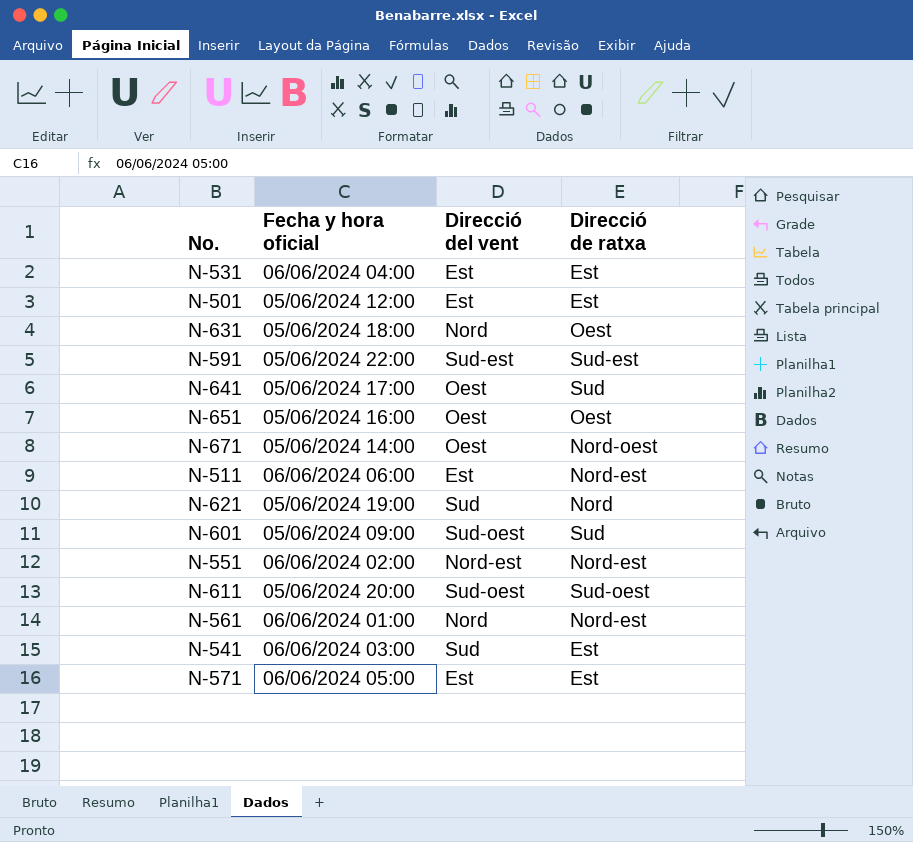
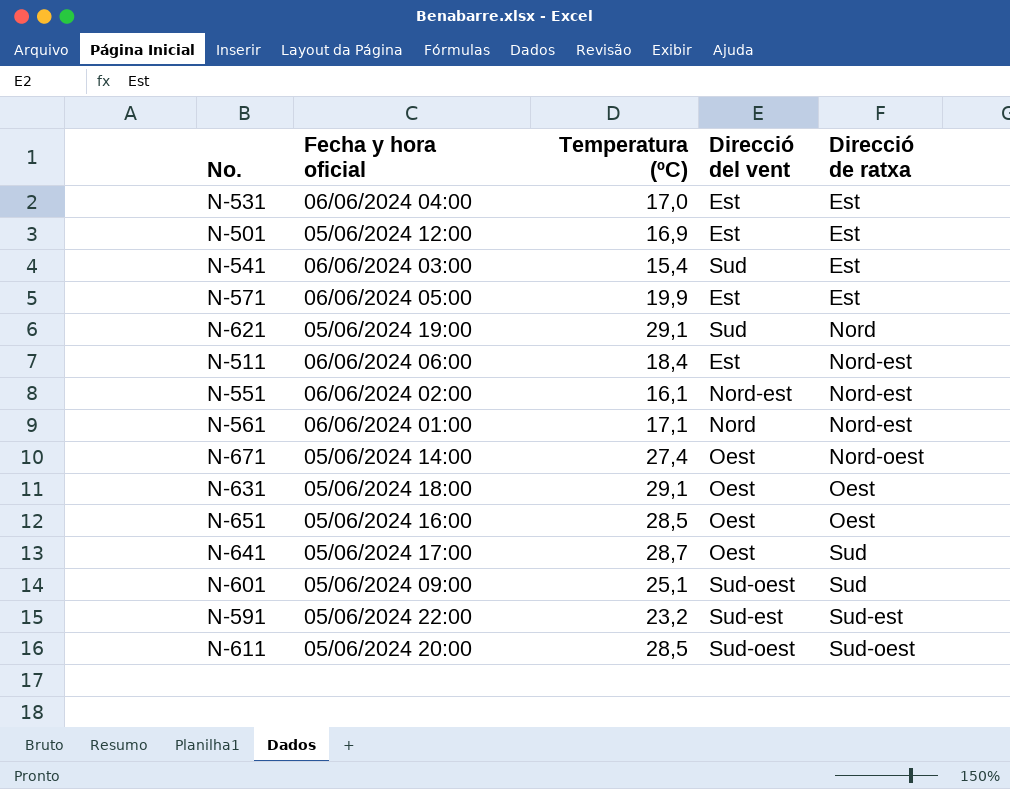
row order: none -> Direcció de ratxa ascending
column Temperatura (ºC) | position: none -> 3
N-631 | Direcció del vent: Nord -> Oest

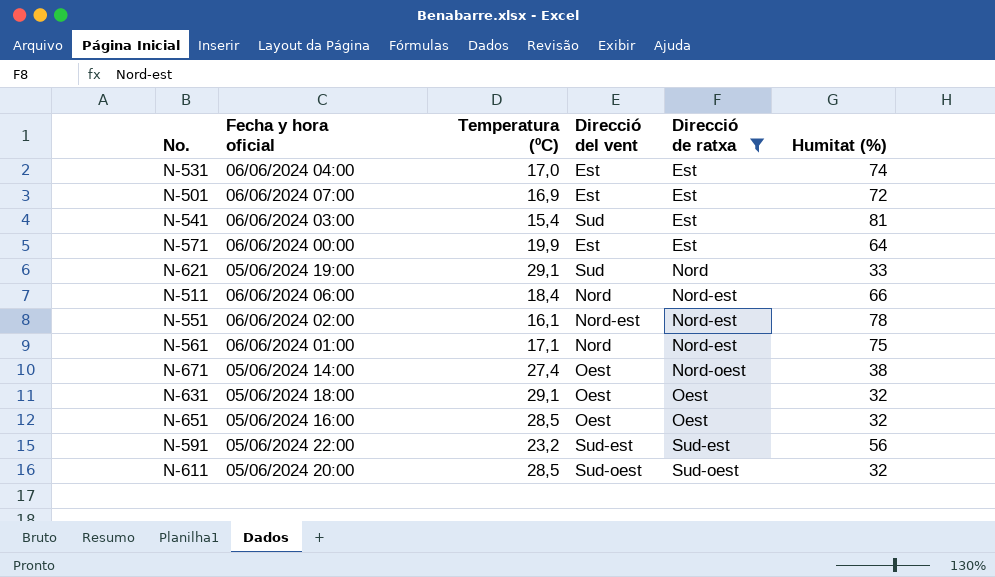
filter: none -> Direcció de ratxa != Sud
column Humitat (%) | position: none -> 6
N-501 | Fecha y hora oficial: 05/06/2024 12:00 -> 06/06/2024 07:00
N-571 | Fecha y hora oficial: 06/06/2024 05:00 -> 06/06/2024 00:00
N-511 | Direcció del vent: Est -> Nord

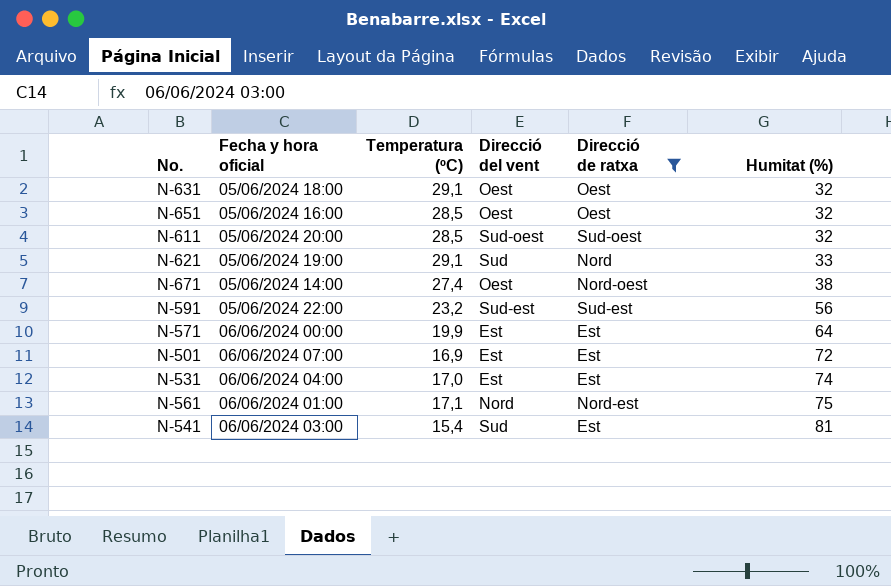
row order: Direcció de ratxa ascending -> Humitat (%) ascending
row N-511: 06/06/2024 06:00 | 18,4 | Nord | Nord-est | 66 -> none
row N-551: 06/06/2024 02:00 | 16,1 | Nord-est | Nord-est | 78 -> none

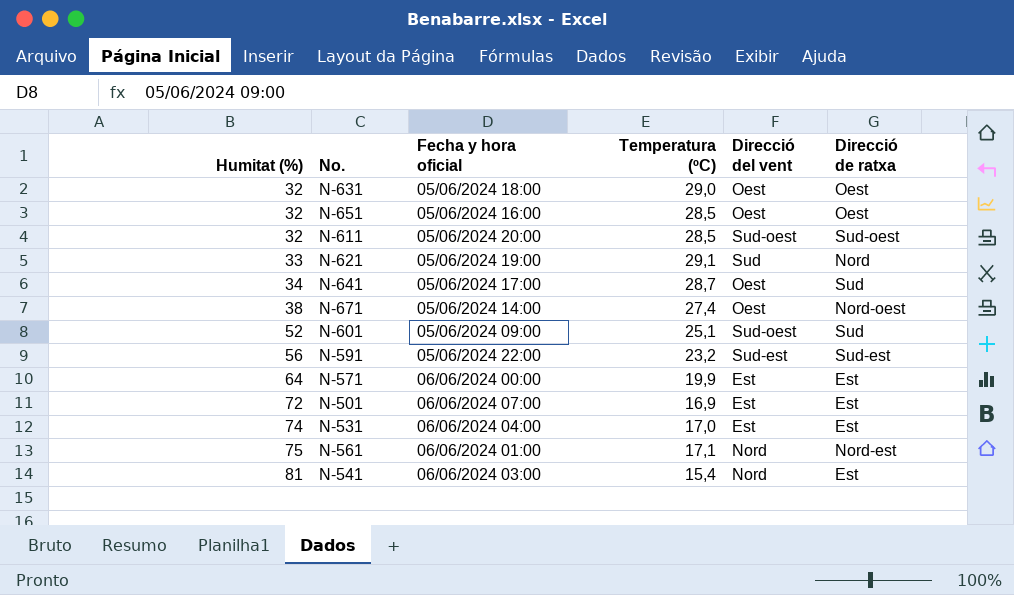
filter: Direcció de ratxa != Sud -> none
column Humitat (%) | position: 6 -> 1
N-631 | Temperatura (ºC): 29,1 -> 29,0
N-541 | Direcció del vent: Sud -> Nord

